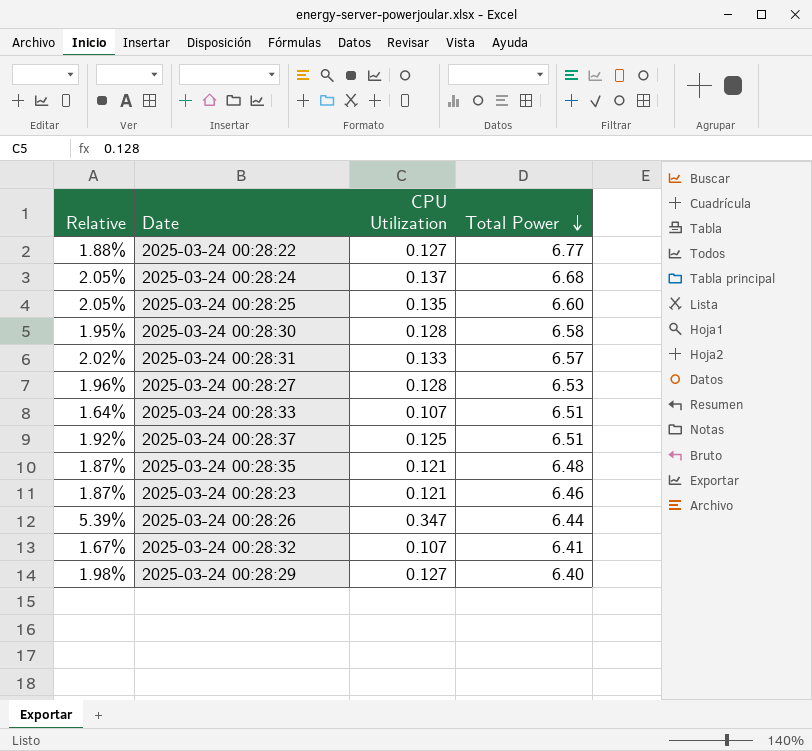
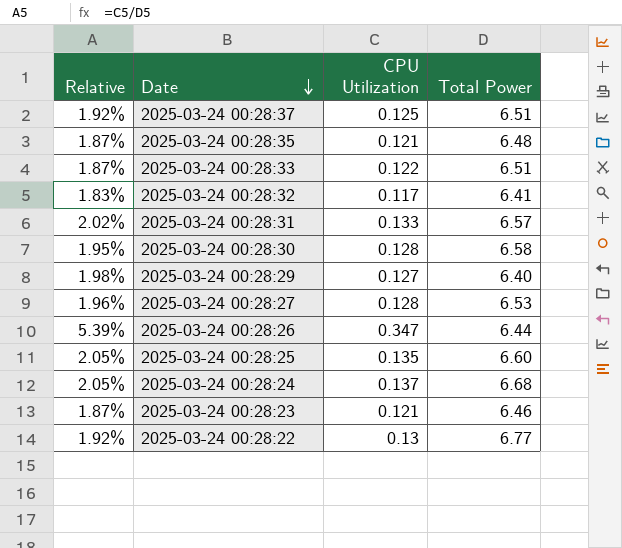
row order: Total Power descending -> Date descending
2025-03-24 00:28:33 | Relative: 1.64% -> 1.87%
2025-03-24 00:28:33 | CPU Utilization: 0.107 -> 0.122
2025-03-24 00:28:32 | Relative: 1.67% -> 1.83%
2025-03-24 00:28:32 | CPU Utilization: 0.107 -> 0.117
2025-03-24 00:28:22 | Relative: 1.88% -> 1.92%
2025-03-24 00:28:22 | CPU Utilization: 0.127 -> 0.13

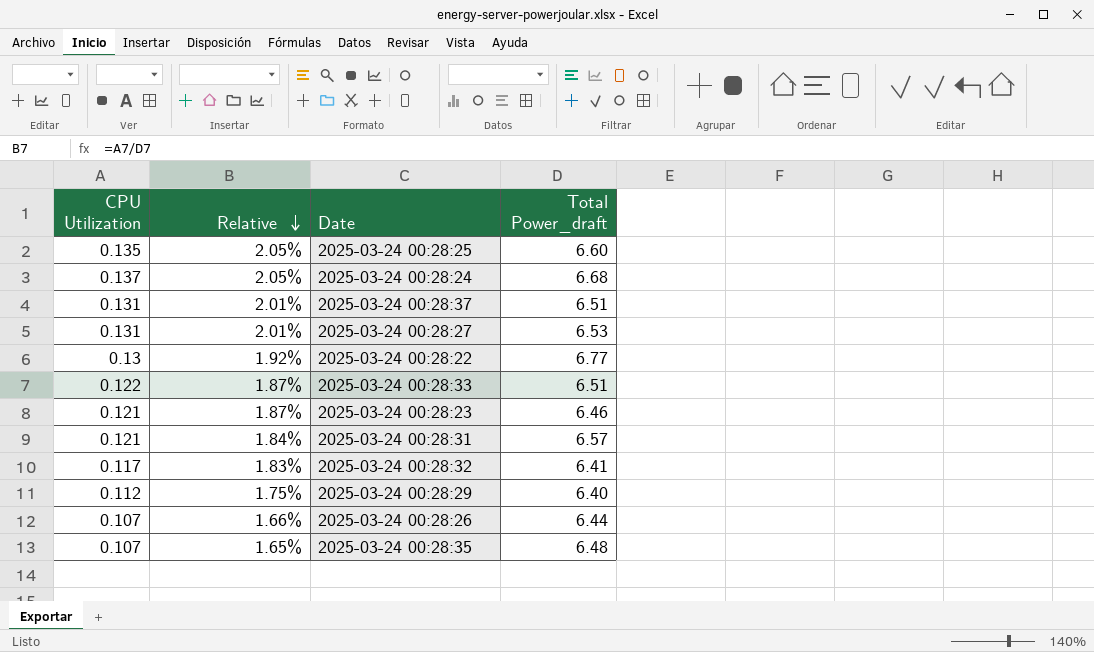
row order: Date descending -> Relative descending
column CPU Utilization | position: 3 -> 1
column name: Total Power -> Total Power_draft
row 2025-03-24 00:28:30: 1.95% | 0.128 | 6.58 -> none
2025-03-24 00:28:37 | CPU Utilization: 0.125 -> 0.131
2025-03-24 00:28:37 | Relative: 1.92% -> 2.01%
2025-03-24 00:28:27 | CPU Utilization: 0.128 -> 0.131
2025-03-24 00:28:27 | Relative: 1.96% -> 2.01%
2025-03-24 00:28:31 | CPU Utilization: 0.133 -> 0.121
2025-03-24 00:28:31 | Relative: 2.02% -> 1.84%
2025-03-24 00:28:29 | CPU Utilization: 0.127 -> 0.112
2025-03-24 00:28:29 | Relative: 1.98% -> 1.75%
2025-03-24 00:28:26 | CPU Utilization: 0.347 -> 0.107
2025-03-24 00:28:26 | Relative: 5.39% -> 1.66%
2025-03-24 00:28:35 | CPU Utilization: 0.121 -> 0.107
2025-03-24 00:28:35 | Relative: 1.87% -> 1.65%

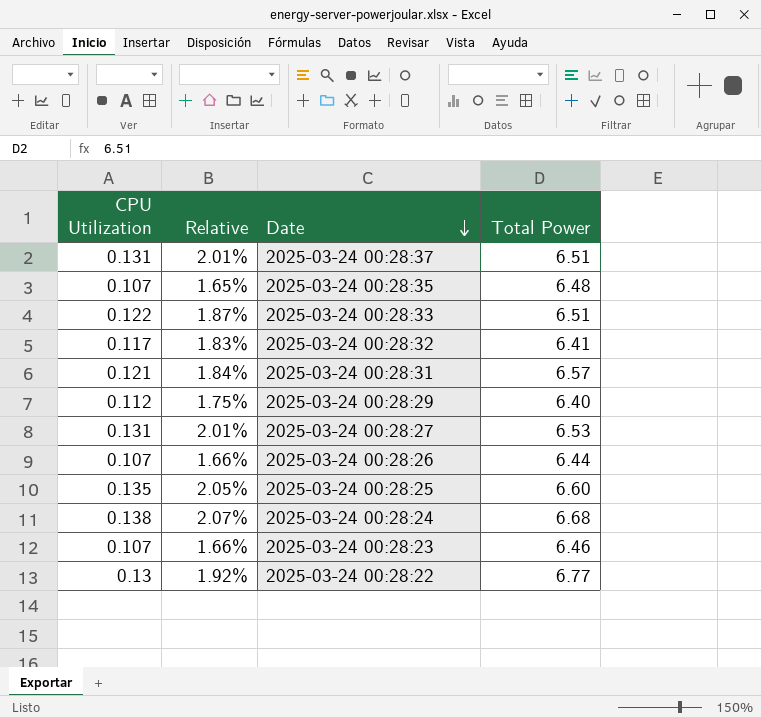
row order: Relative descending -> Date descending
column name: Total Power_draft -> Total Power
2025-03-24 00:28:24 | CPU Utilization: 0.137 -> 0.138
2025-03-24 00:28:24 | Relative: 2.05% -> 2.07%
2025-03-24 00:28:23 | CPU Utilization: 0.121 -> 0.107
2025-03-24 00:28:23 | Relative: 1.87% -> 1.66%

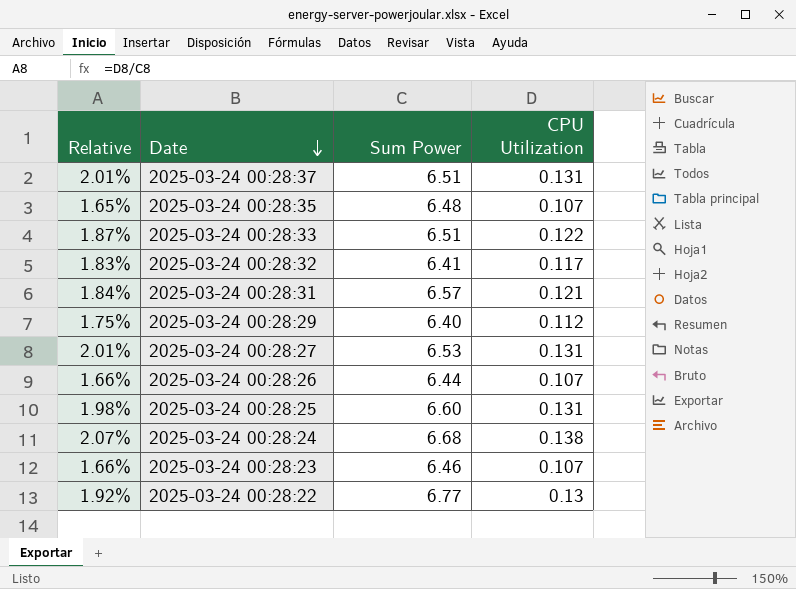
column name: Total Power -> Sum Power
column CPU Utilization | position: 1 -> 4
2025-03-24 00:28:25 | Relative: 2.05% -> 1.98%
2025-03-24 00:28:25 | CPU Utilization: 0.135 -> 0.131

